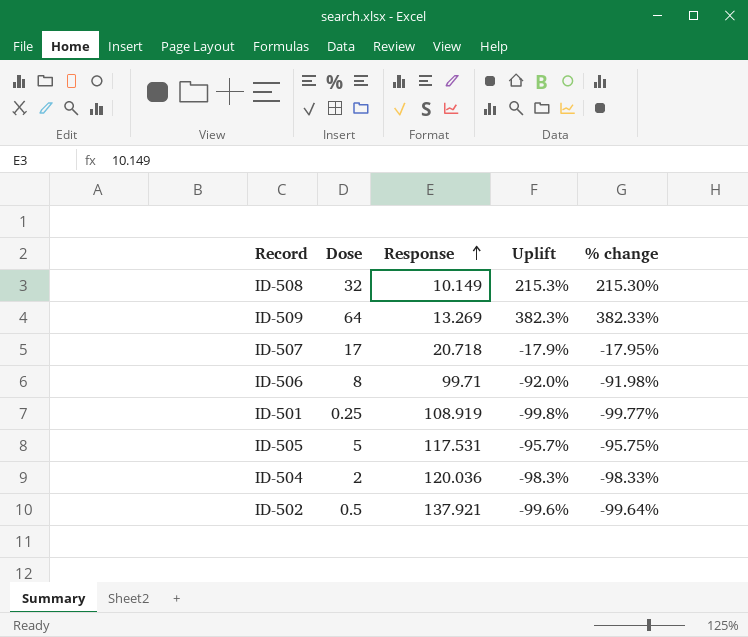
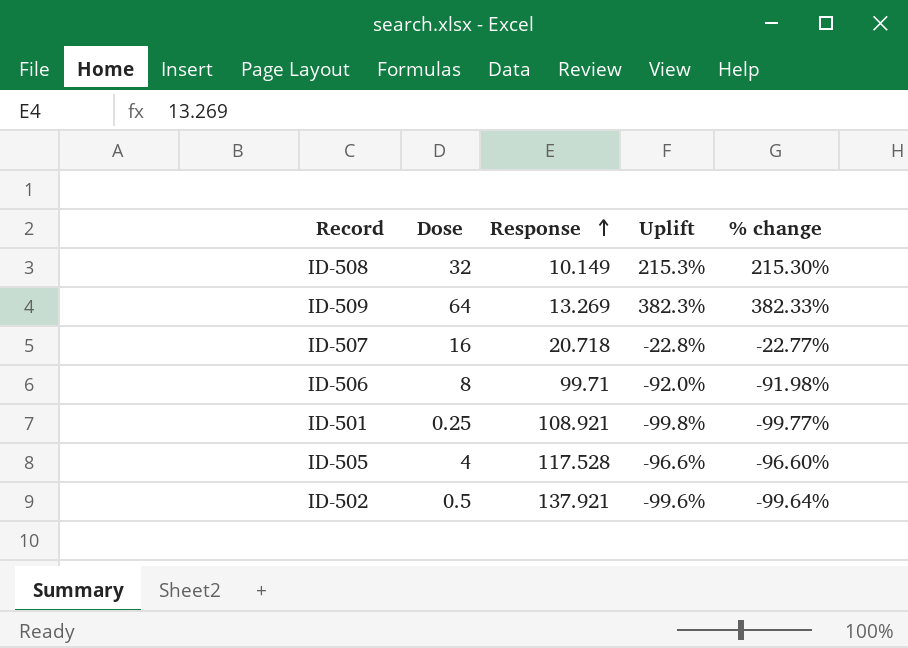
row ID-504: 2 | 120.036 | -98.3% | -98.33% -> none
ID-507 | Dose: 17 -> 16
ID-507 | Uplift: -17.9% -> -22.8%
ID-507 | % change: -17.95% -> -22.77%
ID-501 | Response: 108.919 -> 108.921
ID-505 | Dose: 5 -> 4
ID-505 | Response: 117.531 -> 117.528
ID-505 | Uplift: -95.7% -> -96.6%
ID-505 | % change: -95.75% -> -96.60%

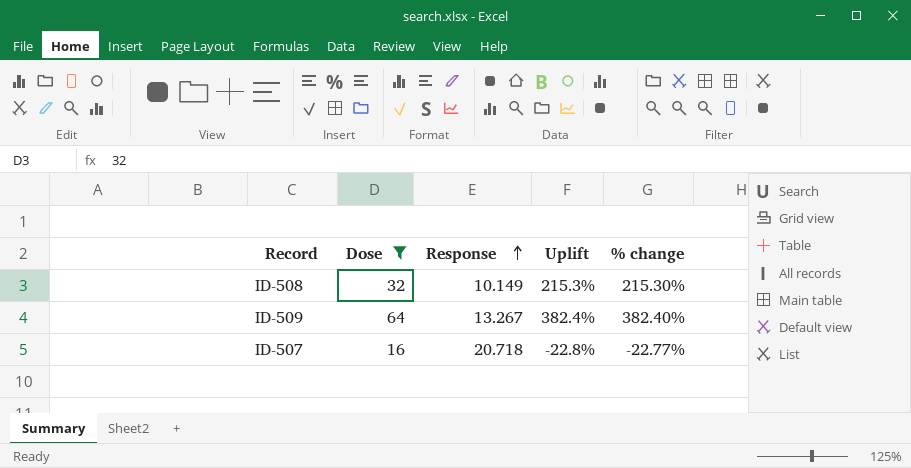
filter: none -> Dose >= 16
ID-509 | Response: 13.269 -> 13.267
ID-509 | Uplift: 382.3% -> 382.4%
ID-509 | % change: 382.33% -> 382.40%

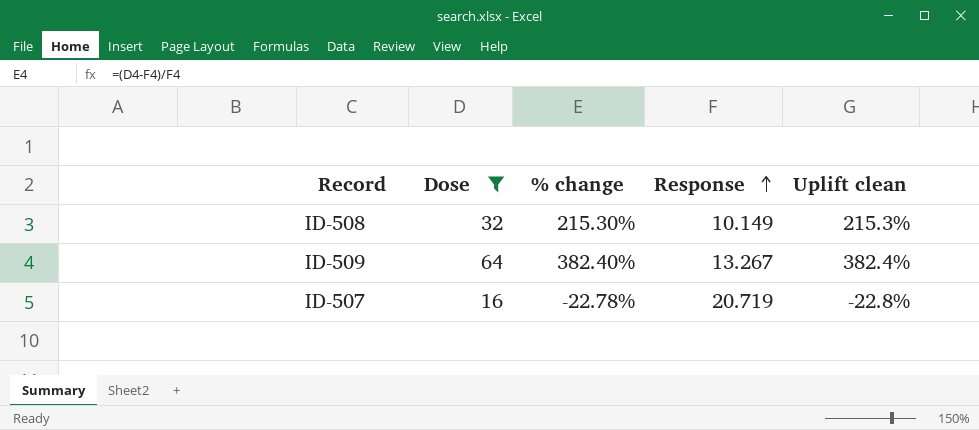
column % change | position: 5 -> 3
column name: Uplift -> Uplift clean
ID-507 | % change: -22.77% -> -22.78%
ID-507 | Response: 20.718 -> 20.719

